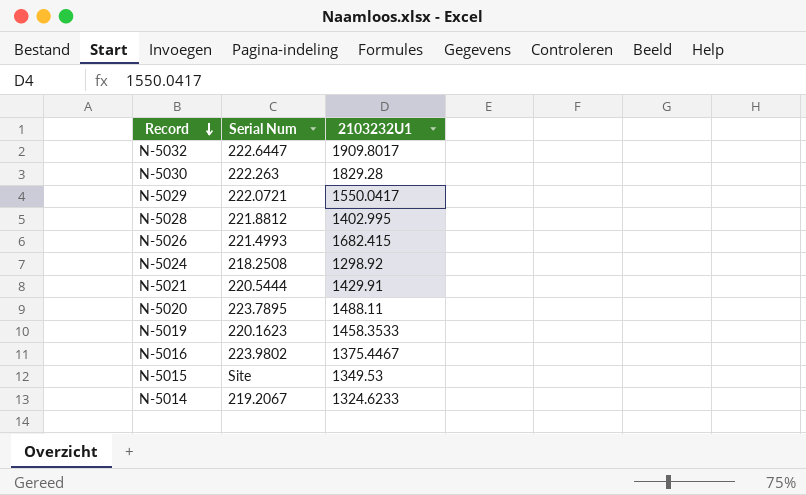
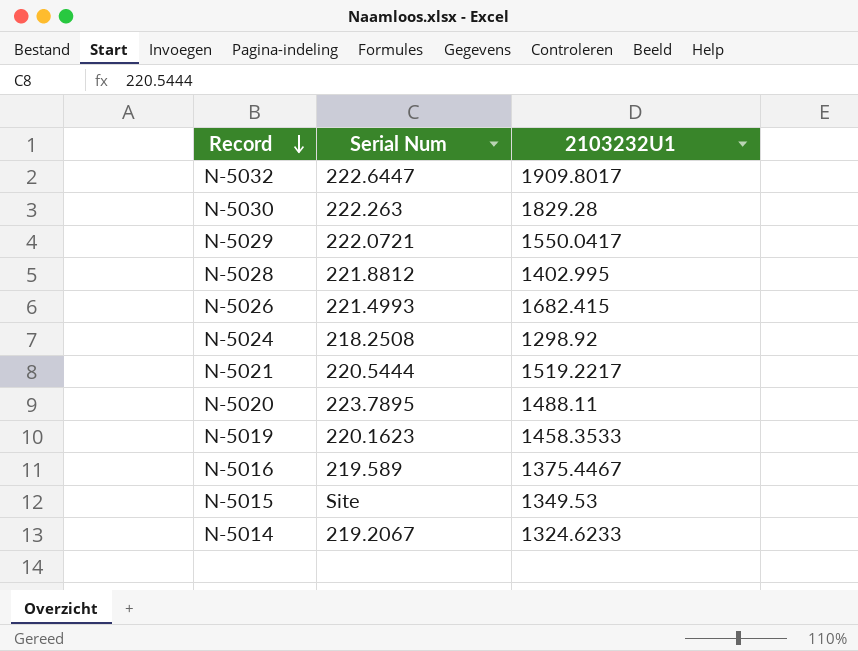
N-5021 | 2103232U1: 1429.91 -> 1519.2217
N-5016 | Serial Num: 223.9802 -> 219.589

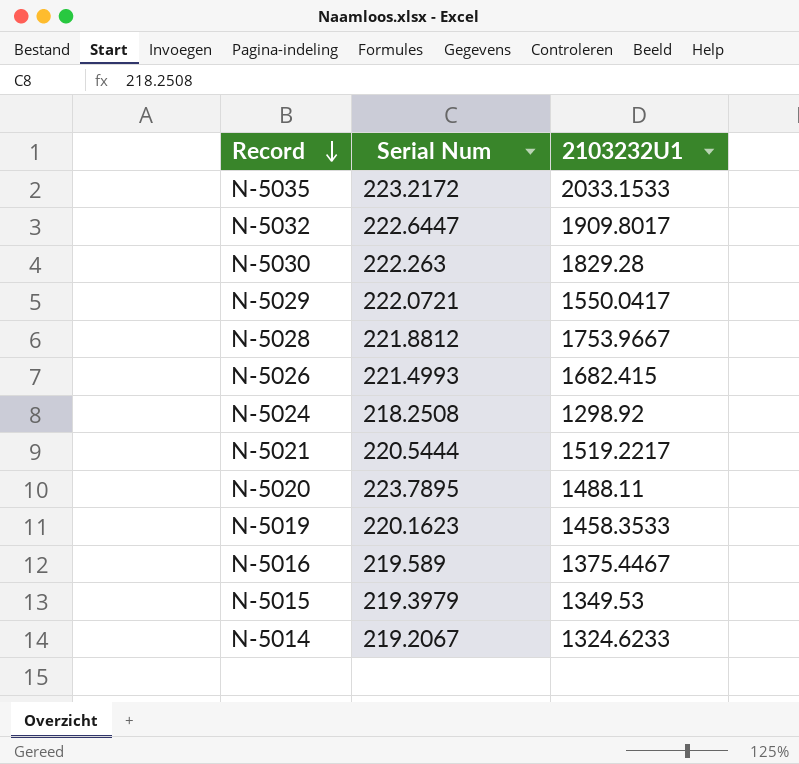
row N-5035: none -> 223.2172 | 2033.1533
N-5028 | 2103232U1: 1402.995 -> 1753.9667
N-5015 | Serial Num: Site -> 219.3979

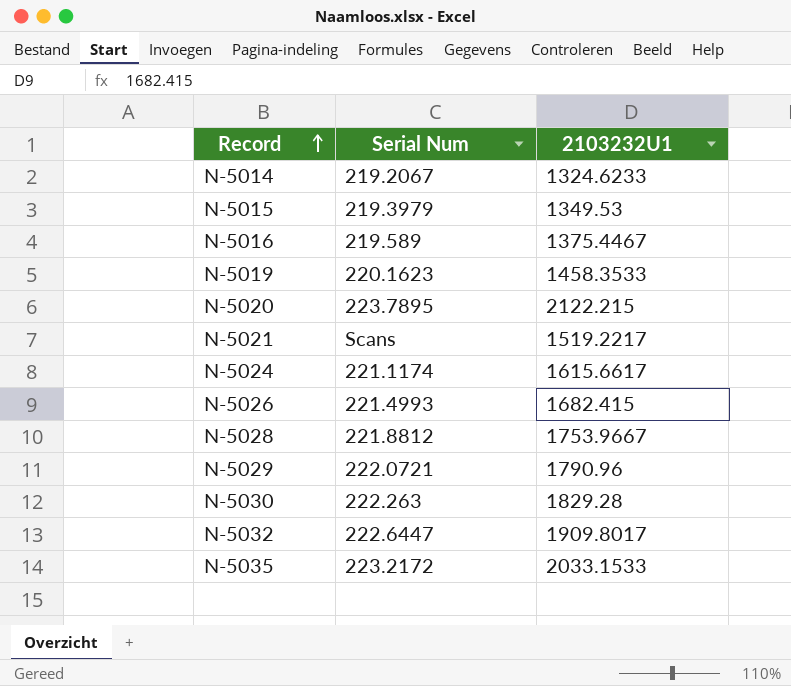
row order: Record descending -> Record ascending
N-5020 | 2103232U1: 1488.11 -> 2122.215
N-5021 | Serial Num: 220.5444 -> Scans
N-5024 | Serial Num: 218.2508 -> 221.1174
N-5024 | 2103232U1: 1298.92 -> 1615.6617
N-5029 | 2103232U1: 1550.0417 -> 1790.96

